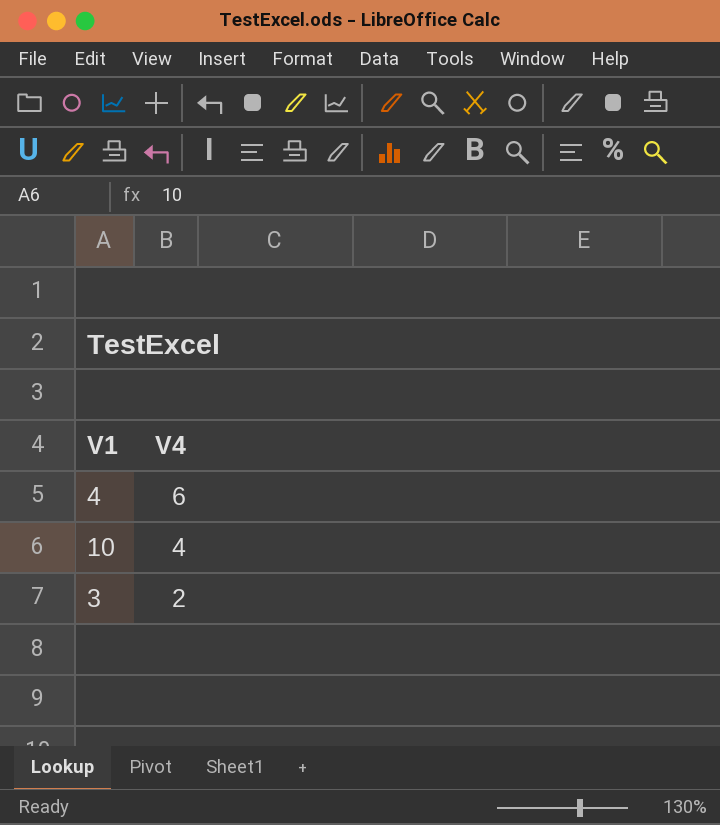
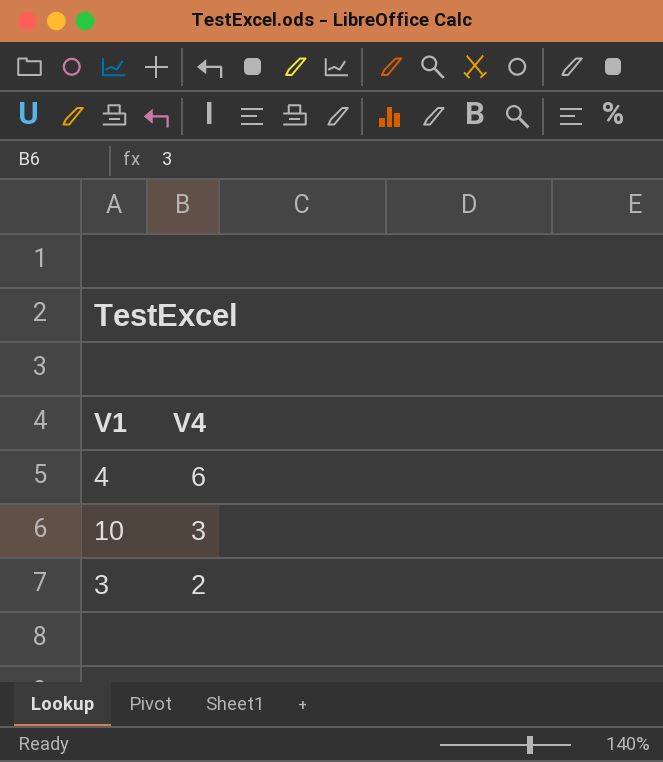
10 | V4: 4 -> 3

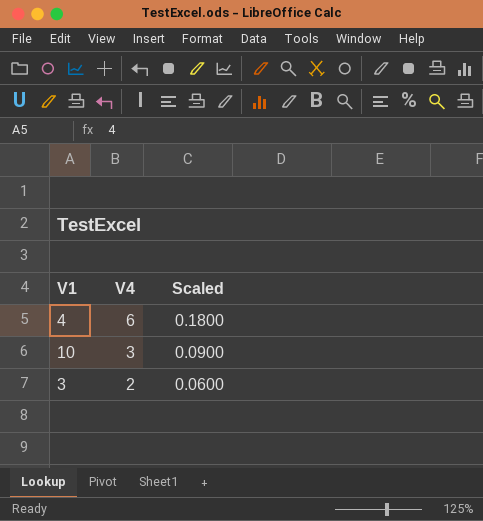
column Scaled | formula: none -> [V4] * 0.03

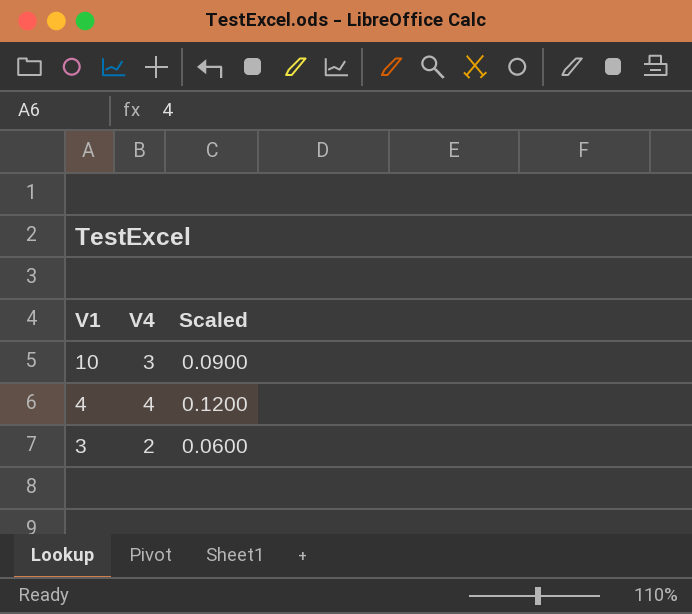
row order: V4 descending -> V1 descending
4 | V4: 6 -> 4
4 | Scaled: 0.1800 -> 0.1200

